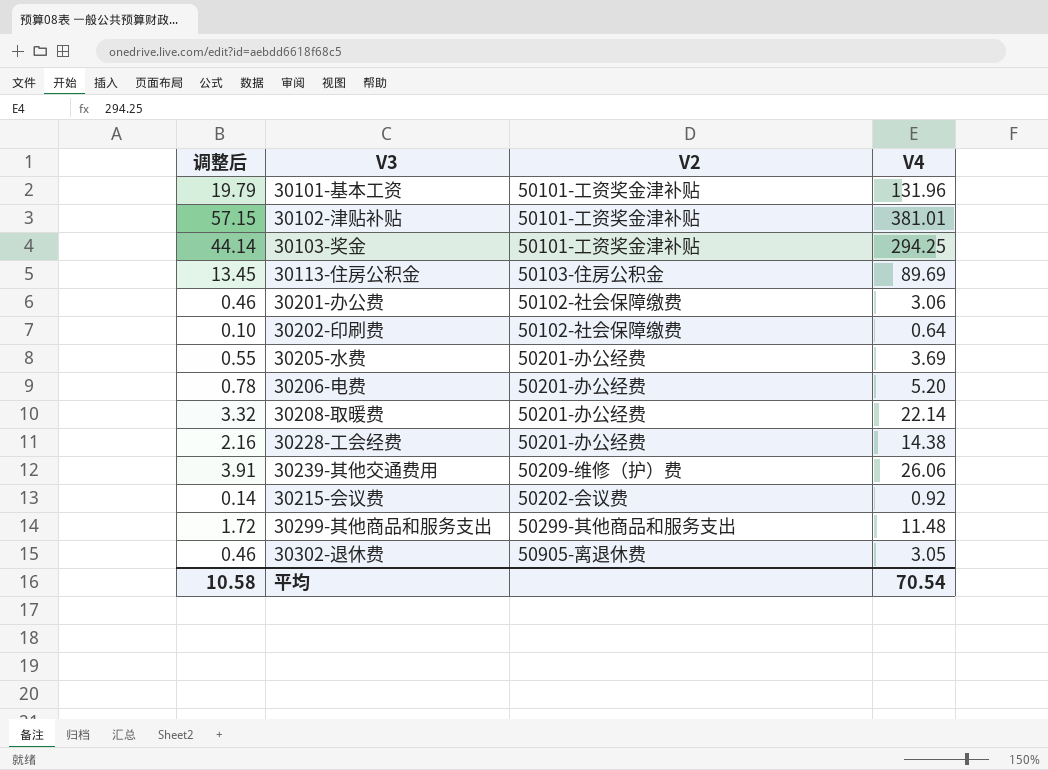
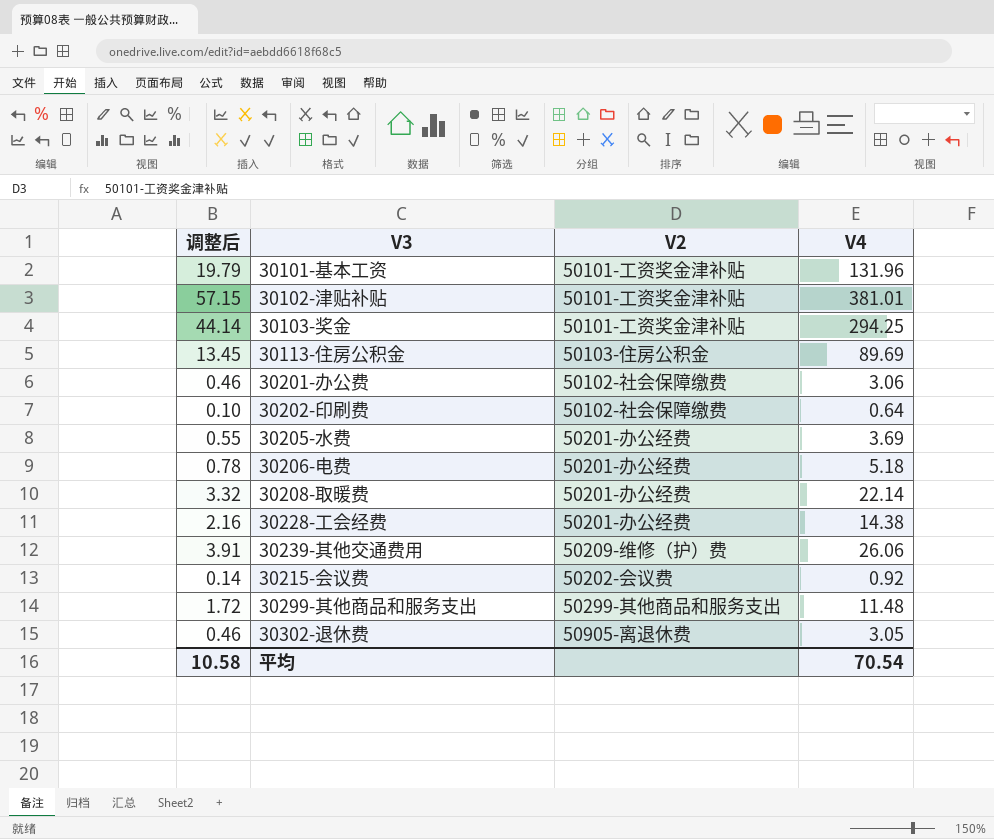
30206-电费 | V4: 5.20 -> 5.18

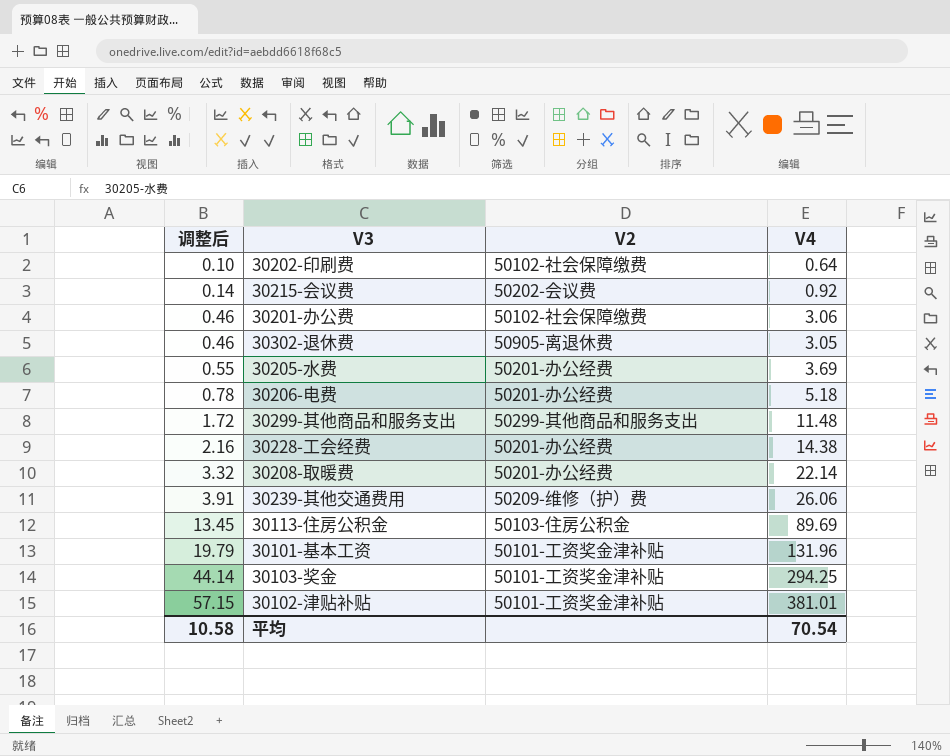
row order: none -> 调整后 ascending

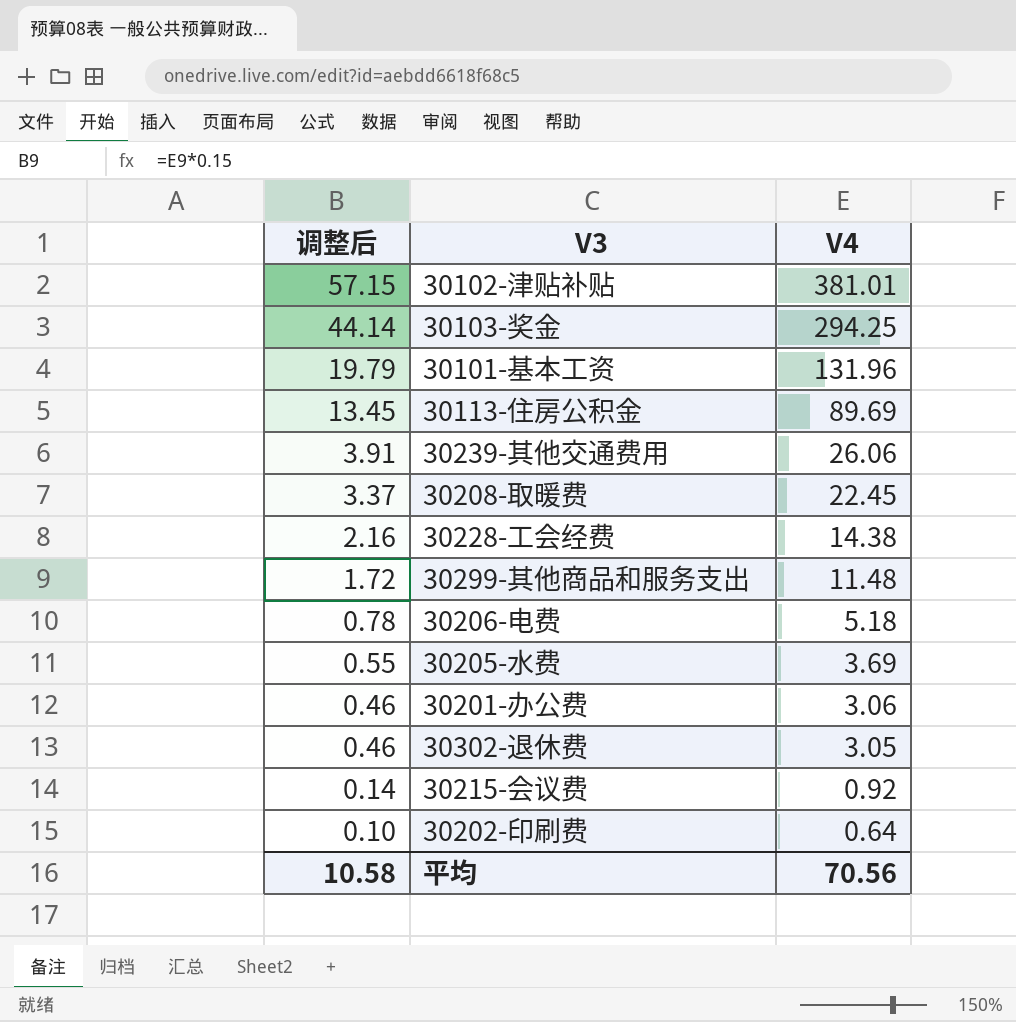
row order: 调整后 ascending -> 调整后 descending
column V2 | position: 3 -> none
30208-取暖费 | 调整后: 3.32 -> 3.37
30208-取暖费 | V4: 22.14 -> 22.45
平均 | V4: 70.54 -> 70.56

